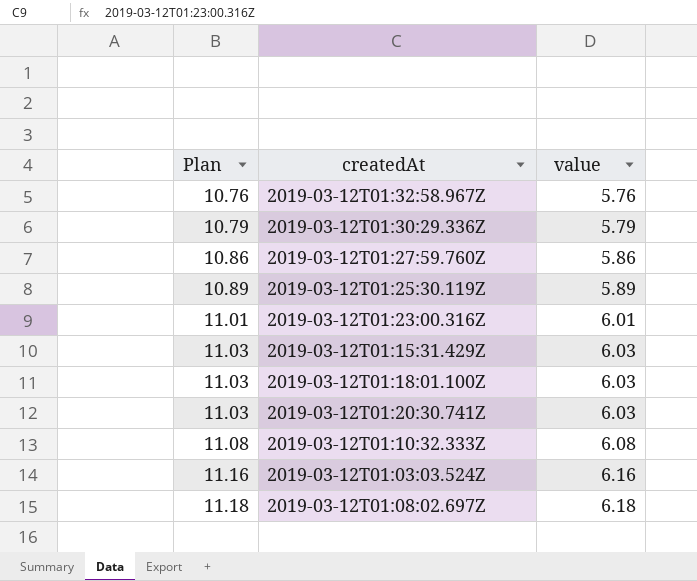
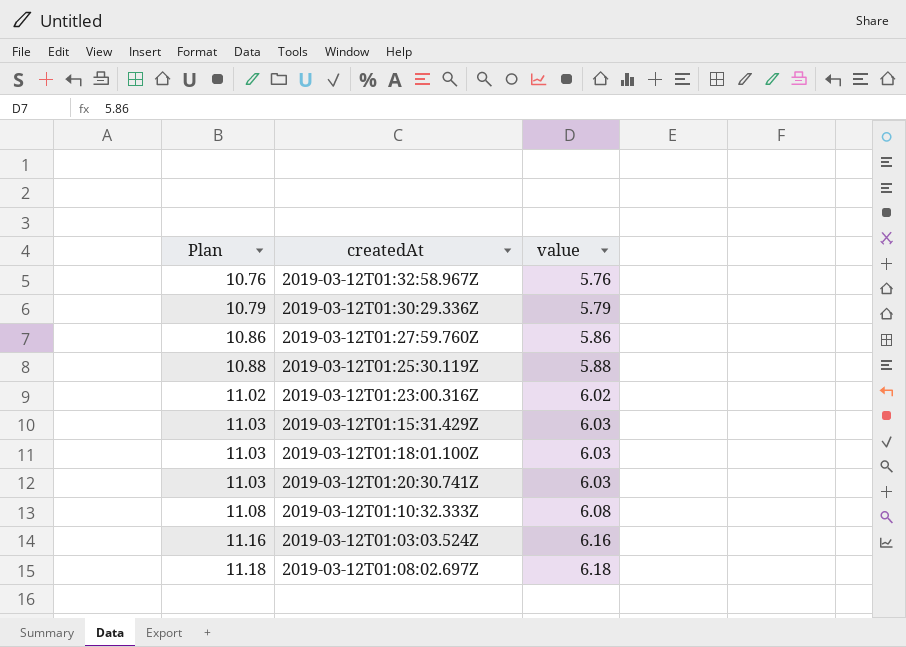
2019-03-12T01:25:30.119Z | Plan: 10.89 -> 10.88
2019-03-12T01:25:30.119Z | value: 5.89 -> 5.88
2019-03-12T01:23:00.316Z | Plan: 11.01 -> 11.02
2019-03-12T01:23:00.316Z | value: 6.01 -> 6.02

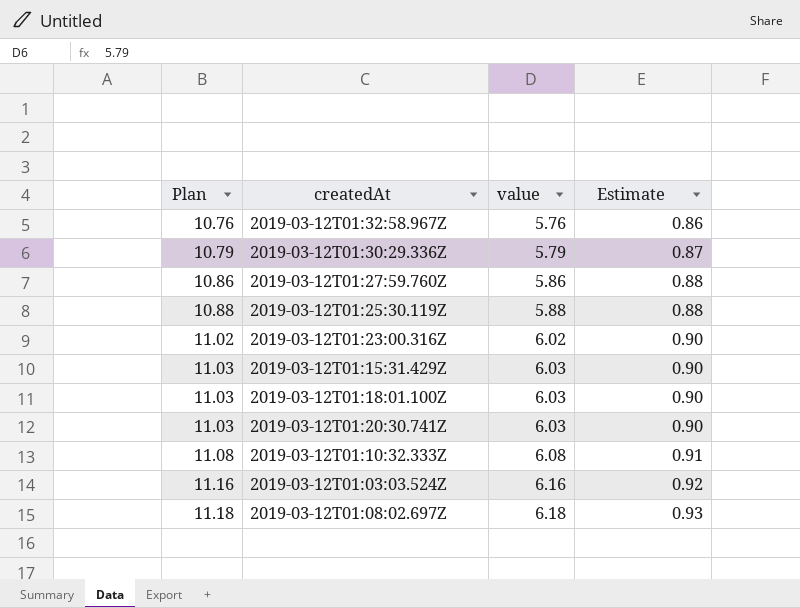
column Estimate | formula: none -> [value] * 0.15

